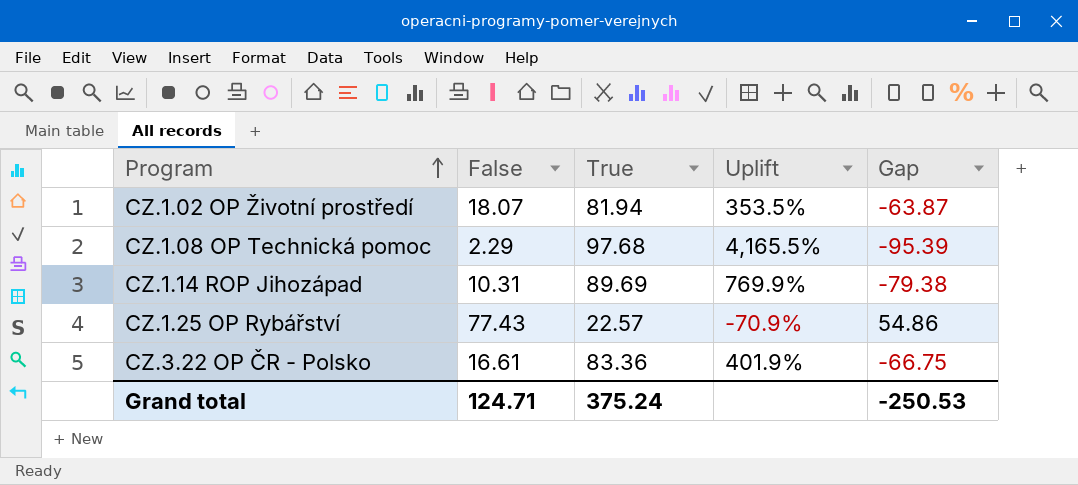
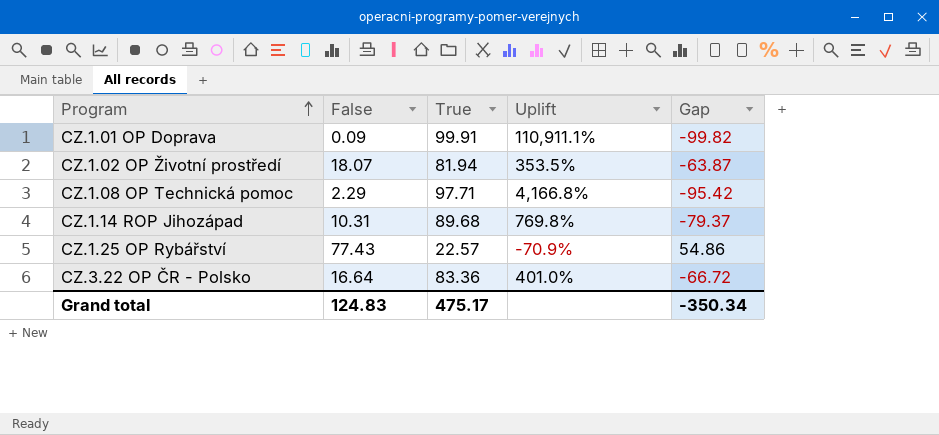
row CZ.1.01 OP Doprava: none -> 0.09 | 99.91 | 110,911.1% | -99.82
CZ.1.08 OP Technická pomoc | True: 97.68 -> 97.71
CZ.1.08 OP Technická pomoc | Uplift: 4,165.5% -> 4,166.8%
CZ.1.08 OP Technická pomoc | Gap: -95.39 -> -95.42
CZ.1.14 ROP Jihozápad | True: 89.69 -> 89.68
CZ.1.14 ROP Jihozápad | Uplift: 769.9% -> 769.8%
CZ.1.14 ROP Jihozápad | Gap: -79.38 -> -79.37
CZ.3.22 OP ČR - Polsko | False: 16.61 -> 16.64
CZ.3.22 OP ČR - Polsko | Uplift: 401.9% -> 401.0%
CZ.3.22 OP ČR - Polsko | Gap: -66.75 -> -66.72
Grand total | False: 124.71 -> 124.83
Grand total | True: 375.24 -> 475.17
Grand total | Gap: -250.53 -> -350.34

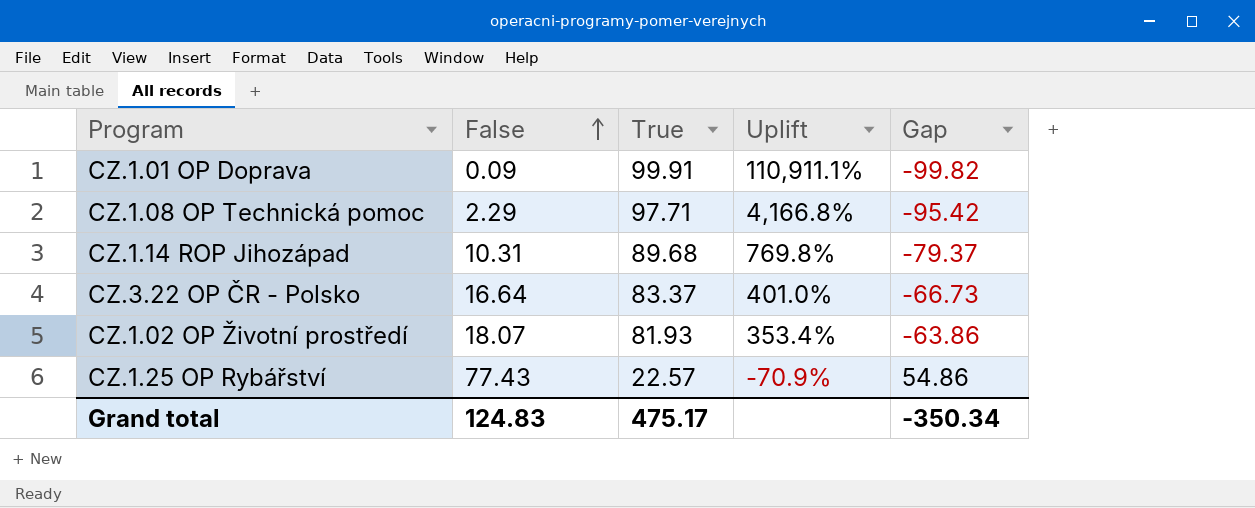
row order: Program ascending -> False ascending
CZ.3.22 OP ČR - Polsko | True: 83.36 -> 83.37
CZ.3.22 OP ČR - Polsko | Gap: -66.72 -> -66.73
CZ.1.02 OP Životní prostředí | True: 81.94 -> 81.93
CZ.1.02 OP Životní prostředí | Uplift: 353.5% -> 353.4%
CZ.1.02 OP Životní prostředí | Gap: -63.87 -> -63.86

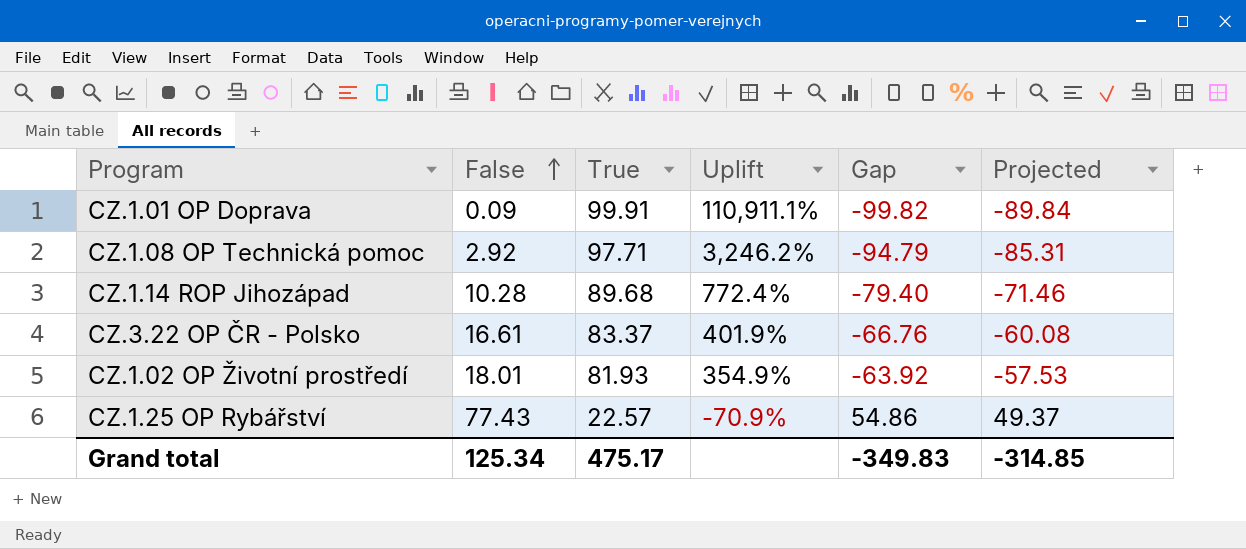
column Projected | formula: none -> [Gap] * 0.9
CZ.1.08 OP Technická pomoc | False: 2.29 -> 2.92
CZ.1.08 OP Technická pomoc | Uplift: 4,166.8% -> 3,246.2%
CZ.1.08 OP Technická pomoc | Gap: -95.42 -> -94.79
CZ.1.14 ROP Jihozápad | False: 10.31 -> 10.28
CZ.1.14 ROP Jihozápad | Uplift: 769.8% -> 772.4%
CZ.1.14 ROP Jihozápad | Gap: -79.37 -> -79.40
CZ.3.22 OP ČR - Polsko | False: 16.64 -> 16.61
CZ.3.22 OP ČR - Polsko | Uplift: 401.0% -> 401.9%
CZ.3.22 OP ČR - Polsko | Gap: -66.73 -> -66.76
CZ.1.02 OP Životní prostředí | False: 18.07 -> 18.01
CZ.1.02 OP Životní prostředí | Uplift: 353.4% -> 354.9%
CZ.1.02 OP Životní prostředí | Gap: -63.86 -> -63.92
Grand total | False: 124.83 -> 125.34
Grand total | Gap: -350.34 -> -349.83

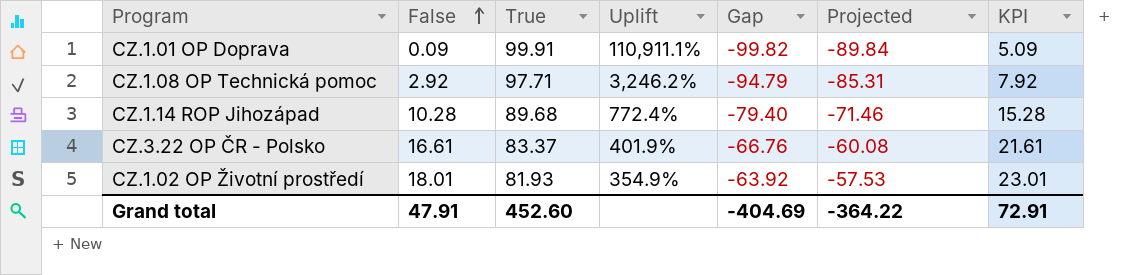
column KPI | formula: none -> [False] + 5
row CZ.1.25 OP Rybářství: 77.43 | 22.57 | -70.9% | 54.86 | 49.37 -> none
Grand total | False: 125.34 -> 47.91
Grand total | True: 475.17 -> 452.60
Grand total | Gap: -349.83 -> -404.69
Grand total | Projected: -314.85 -> -364.22

